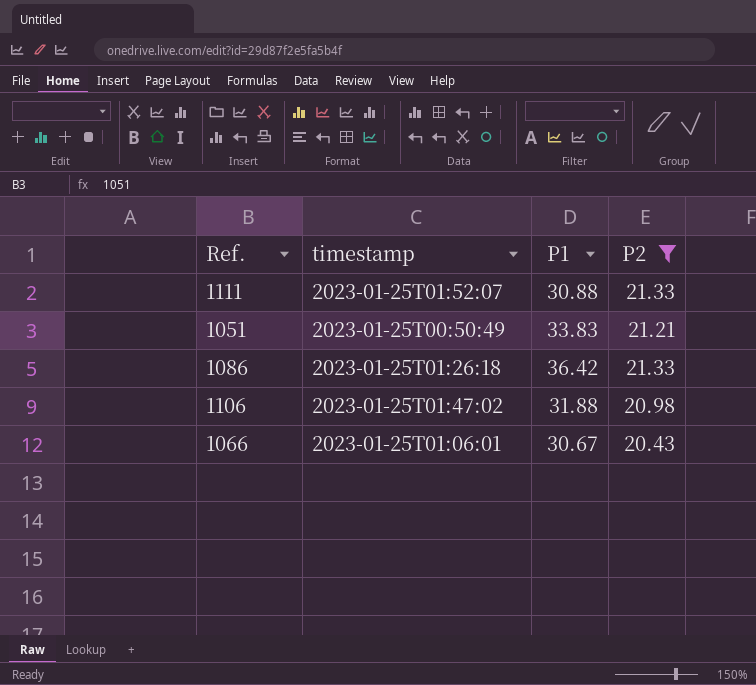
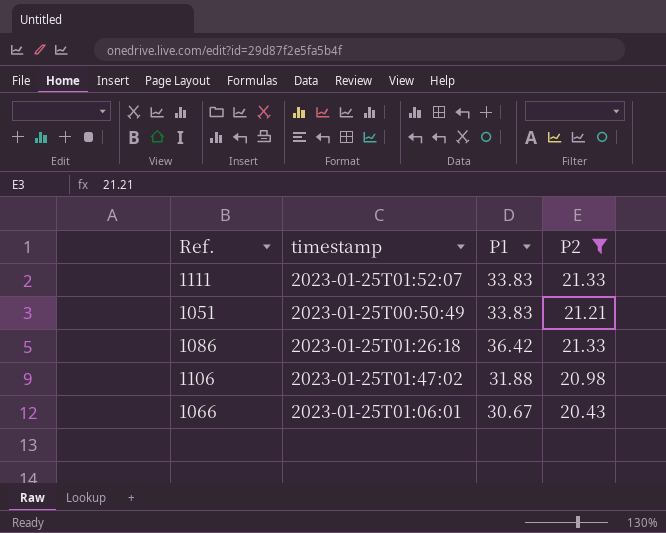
1111 | P1: 30.88 -> 33.83

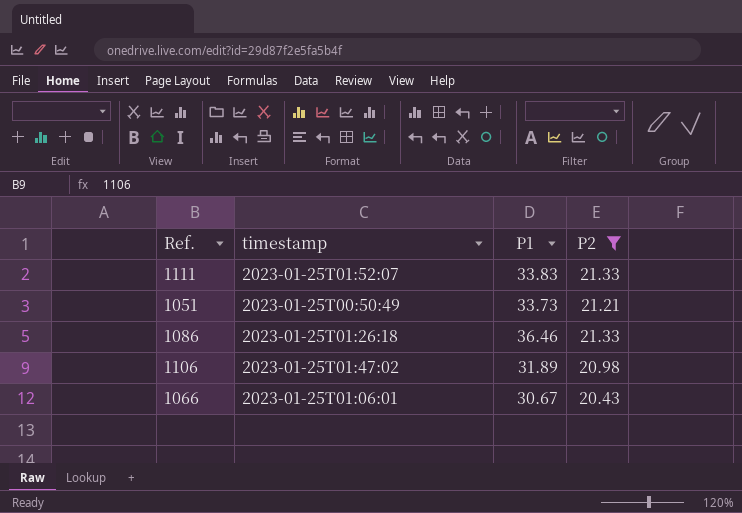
1051 | P1: 33.83 -> 33.73
1086 | P1: 36.42 -> 36.46
1106 | P1: 31.88 -> 31.89

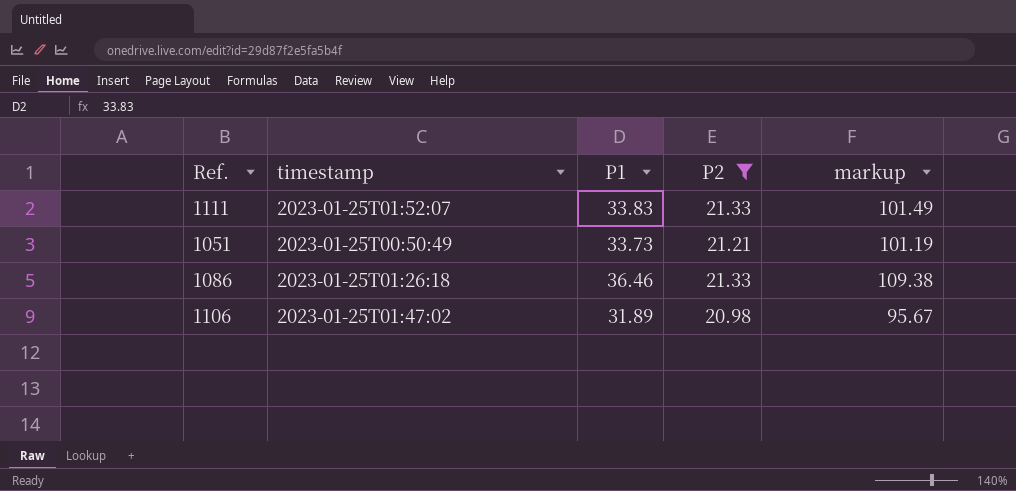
column markup | formula: none -> [P1] * 3
row 1066: 2023-01-25T01:06:01 | 30.67 | 20.43 -> none

